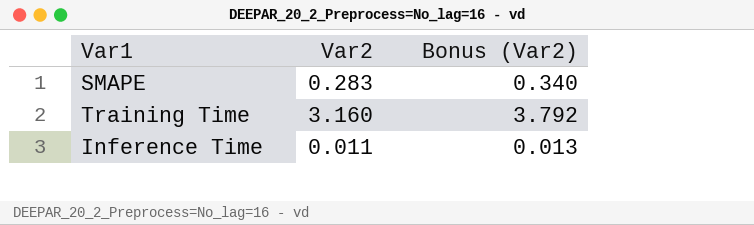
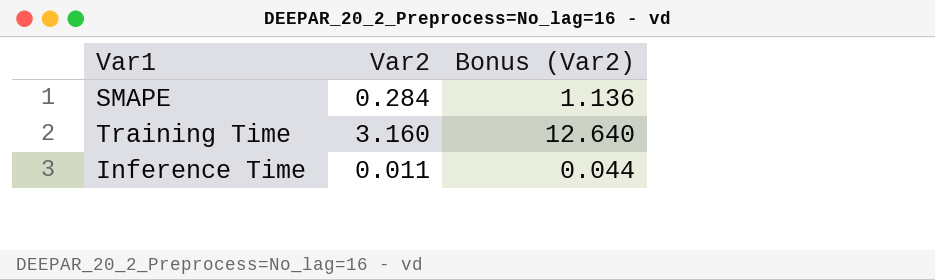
column Bonus (Var2) | formula: [Var2] * 1.2 -> [Var2] * 4
SMAPE | Var2: 0.283 -> 0.284

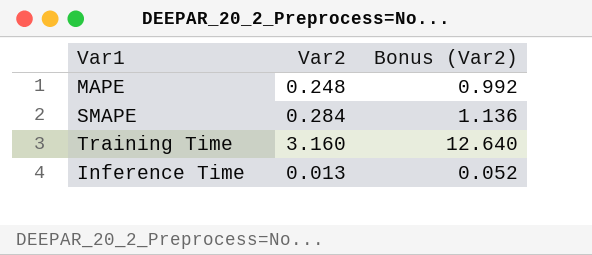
row MAPE: none -> 0.248 | 0.992
Inference Time | Var2: 0.011 -> 0.013
Inference Time | Bonus (Var2): 0.044 -> 0.052

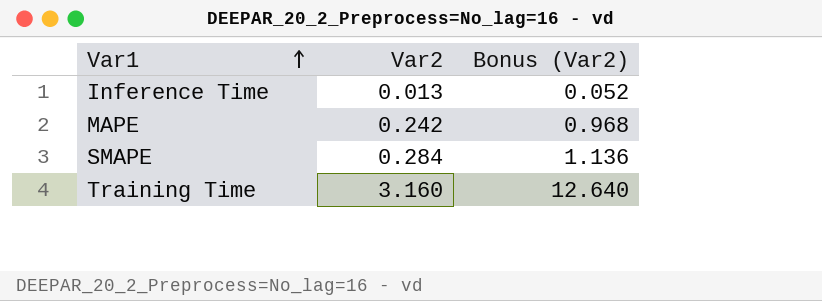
row order: none -> Var1 ascending
MAPE | Var2: 0.248 -> 0.242
MAPE | Bonus (Var2): 0.992 -> 0.968

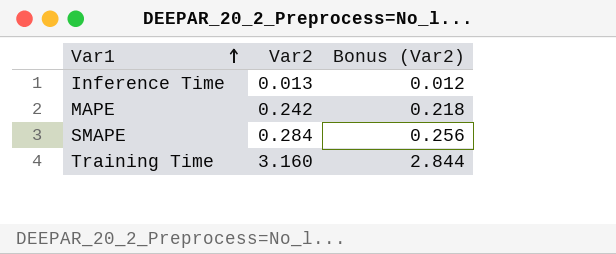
column Bonus (Var2) | formula: [Var2] * 4 -> [Var2] * 0.9

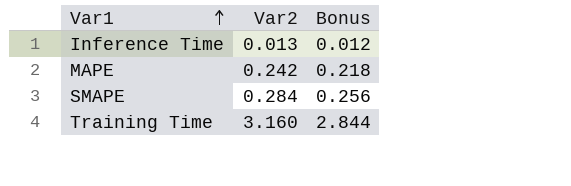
column name: Bonus (Var2) -> Bonus

